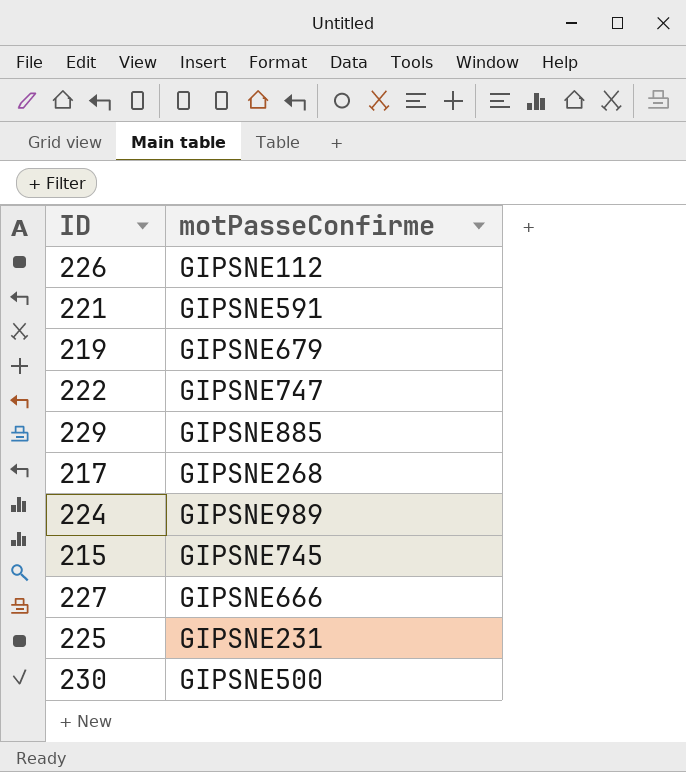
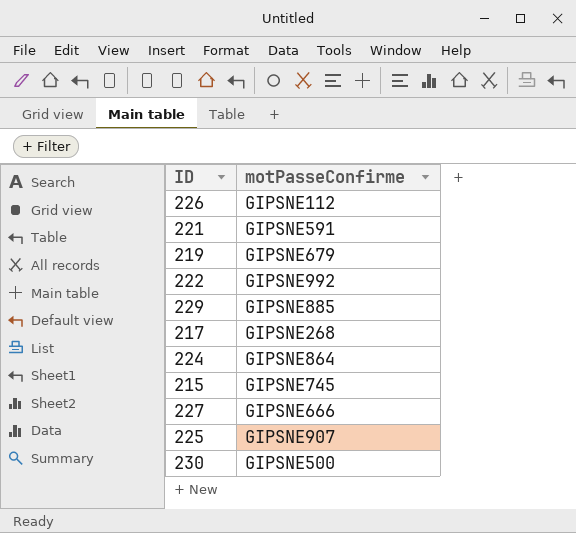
222 | motPasseConfirme: GIPSNE747 -> GIPSNE992
224 | motPasseConfirme: GIPSNE989 -> GIPSNE864
225 | motPasseConfirme: GIPSNE231 -> GIPSNE907

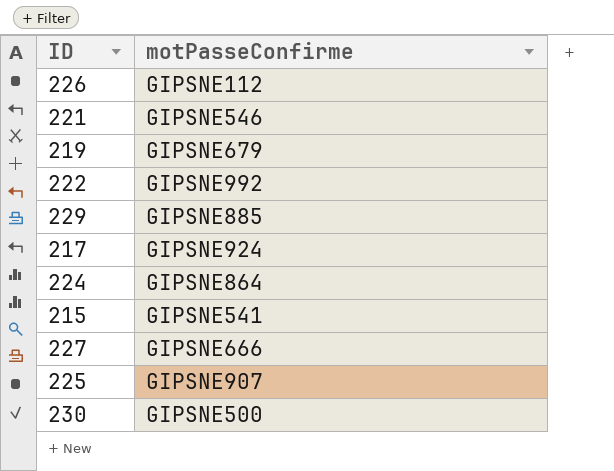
221 | motPasseConfirme: GIPSNE591 -> GIPSNE546
217 | motPasseConfirme: GIPSNE268 -> GIPSNE924
215 | motPasseConfirme: GIPSNE745 -> GIPSNE541

